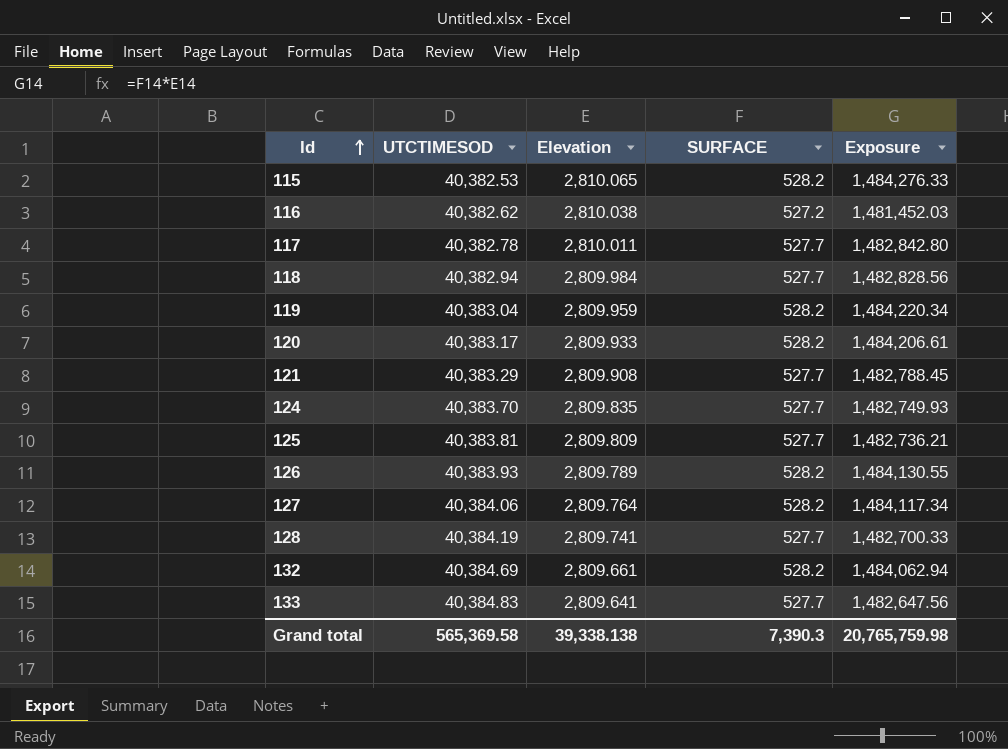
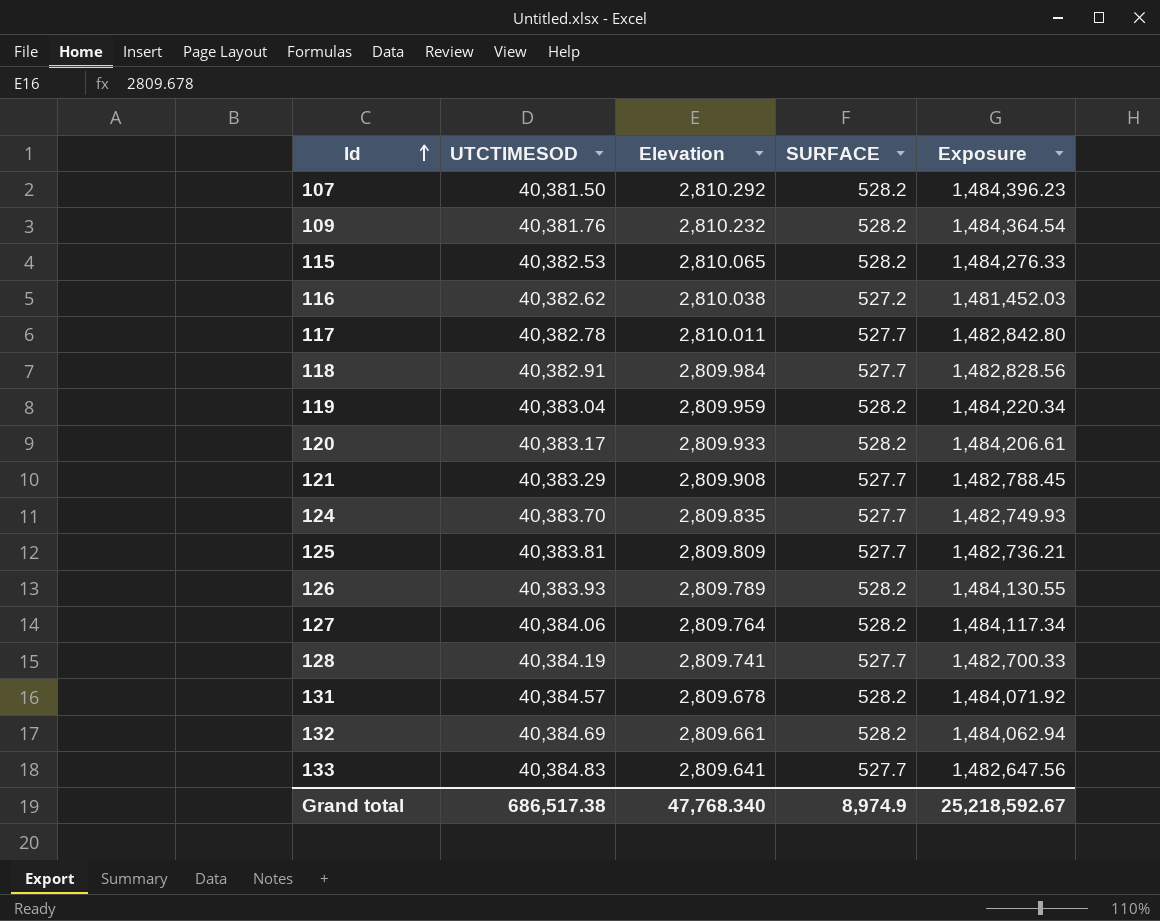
row 107: none -> 40,381.50 | 2,810.292 | 528.2 | 1,484,396.23
row 109: none -> 40,381.76 | 2,810.232 | 528.2 | 1,484,364.54
118 | UTCTIMESOD: 40,382.94 -> 40,382.91
row 131: none -> 40,384.57 | 2,809.678 | 528.2 | 1,484,071.92
Grand total | UTCTIMESOD: 565,369.58 -> 686,517.38
Grand total | Elevation: 39,338.138 -> 47,768.340
Grand total | SURFACE: 7,390.3 -> 8,974.9
Grand total | Exposure: 20,765,759.98 -> 25,218,592.67

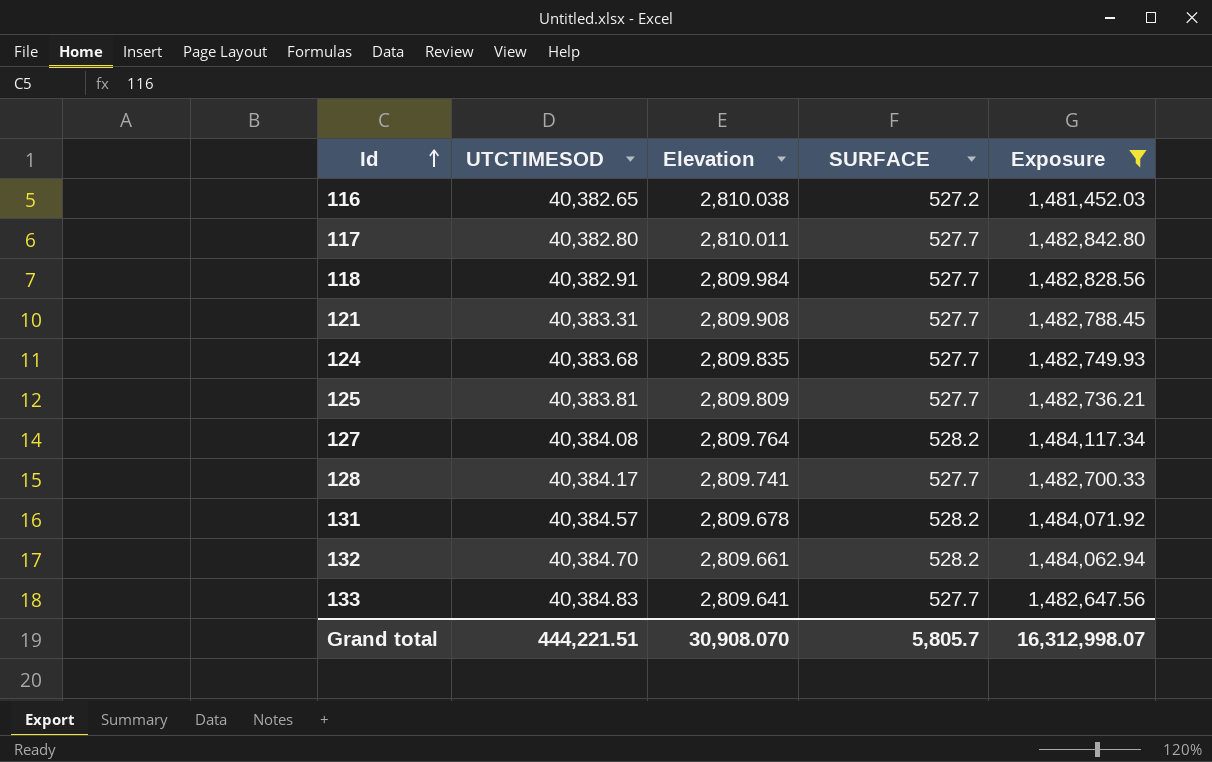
filter: none -> Exposure <= 1,484,117.34
116 | UTCTIMESOD: 40,382.62 -> 40,382.65
117 | UTCTIMESOD: 40,382.78 -> 40,382.80
121 | UTCTIMESOD: 40,383.29 -> 40,383.31
124 | UTCTIMESOD: 40,383.70 -> 40,383.68
127 | UTCTIMESOD: 40,384.06 -> 40,384.08
128 | UTCTIMESOD: 40,384.19 -> 40,384.17
132 | UTCTIMESOD: 40,384.69 -> 40,384.70
Grand total | UTCTIMESOD: 686,517.38 -> 444,221.51
Grand total | Elevation: 47,768.340 -> 30,908.070
Grand total | SURFACE: 8,974.9 -> 5,805.7
Grand total | Exposure: 25,218,592.67 -> 16,312,998.07

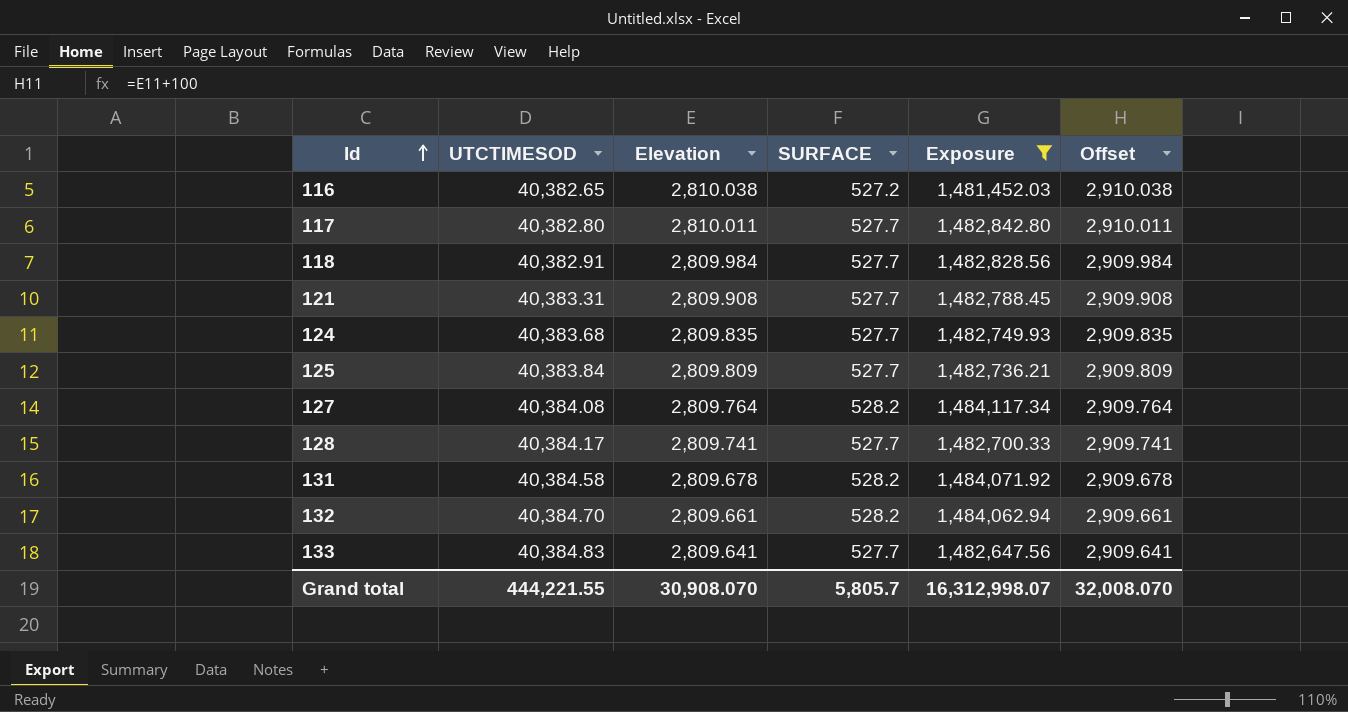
column Offset | formula: none -> [Elevation] + 100
125 | UTCTIMESOD: 40,383.81 -> 40,383.84
131 | UTCTIMESOD: 40,384.57 -> 40,384.58
Grand total | UTCTIMESOD: 444,221.51 -> 444,221.55

